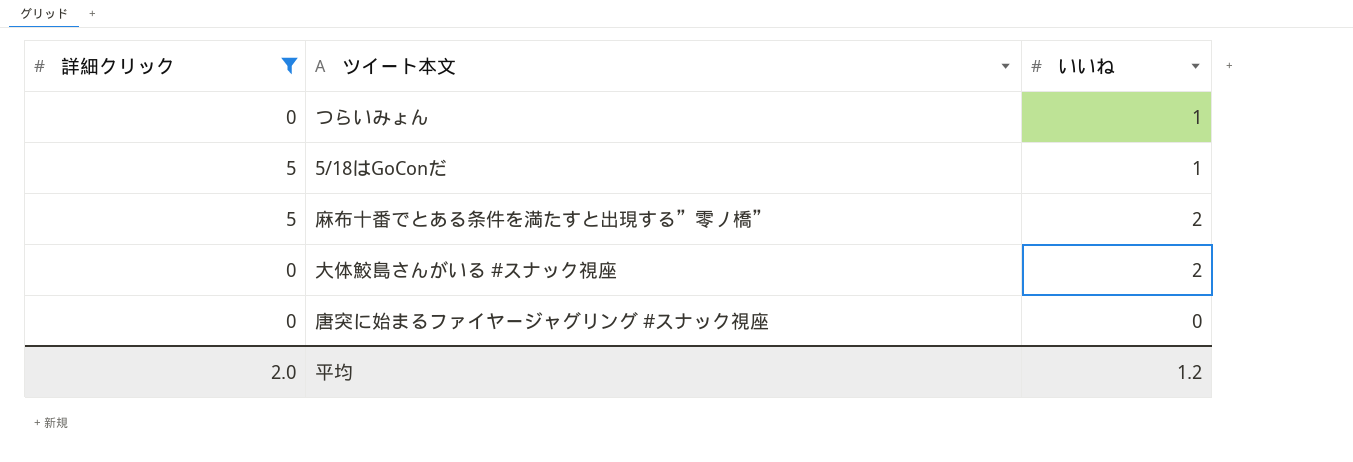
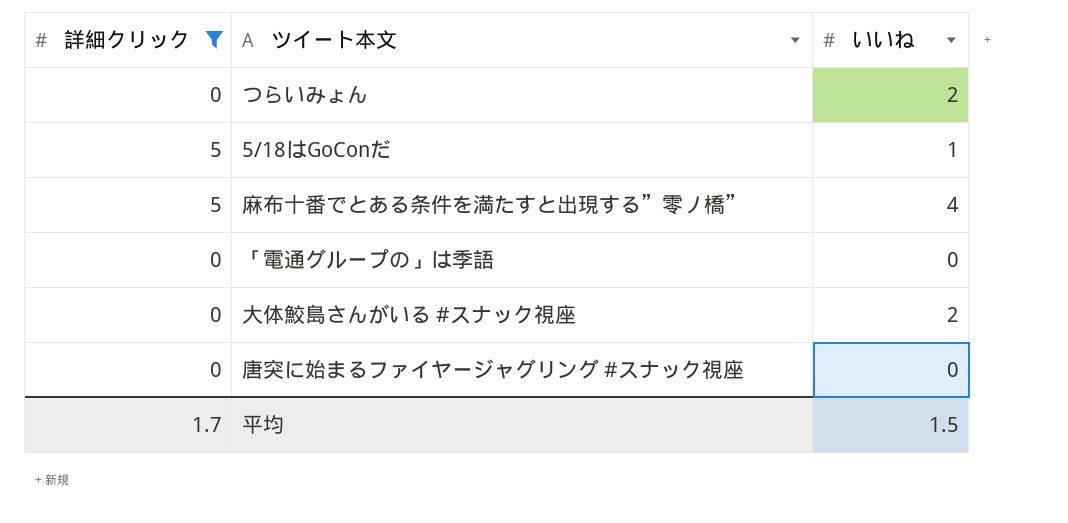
つらいみょん | いいね: 1 -> 2
麻布十番でとある条件を満たすと出現する”零ノ橋” | いいね: 2 -> 4
row 「電通グループの」は季語: none -> 0 | 0
平均 | 詳細クリック: 2.0 -> 1.7
平均 | いいね: 1.2 -> 1.5

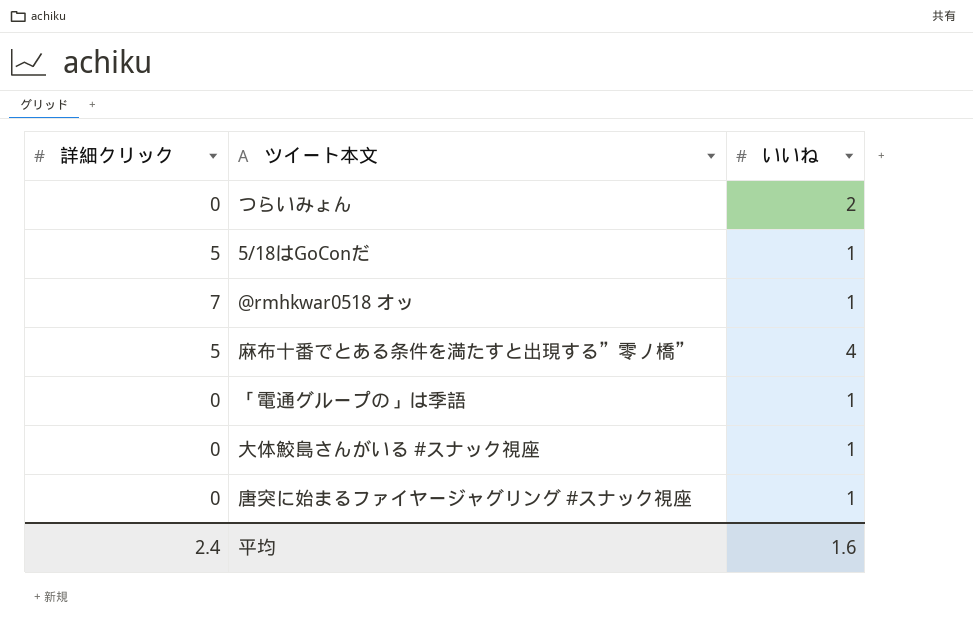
filter: 詳細クリック != 7 -> none
「電通グループの」は季語 | いいね: 0 -> 1
大体鮫島さんがいる #スナック視座 | いいね: 2 -> 1
唐突に始まるファイヤージャグリング #スナック視座 | いいね: 0 -> 1
平均 | 詳細クリック: 1.7 -> 2.4
平均 | いいね: 1.5 -> 1.6

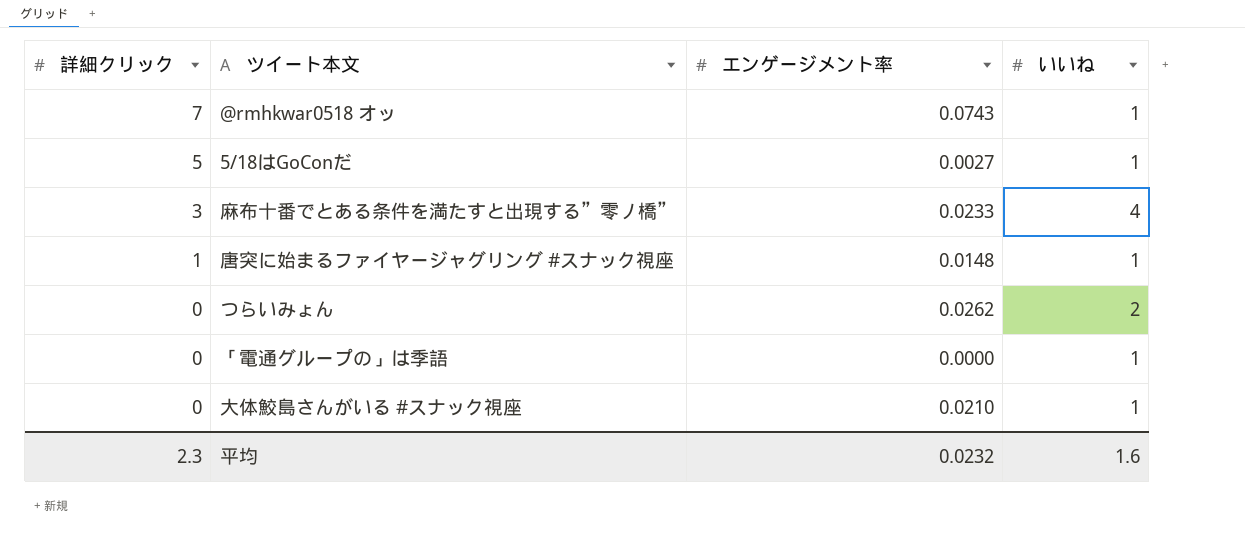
row order: none -> 詳細クリック descending
column エンゲージメント率 | position: none -> 3
麻布十番でとある条件を満たすと出現する”零ノ橋” | 詳細クリック: 5 -> 3
唐突に始まるファイヤージャグリング #スナック視座 | 詳細クリック: 0 -> 1
平均 | 詳細クリック: 2.4 -> 2.3

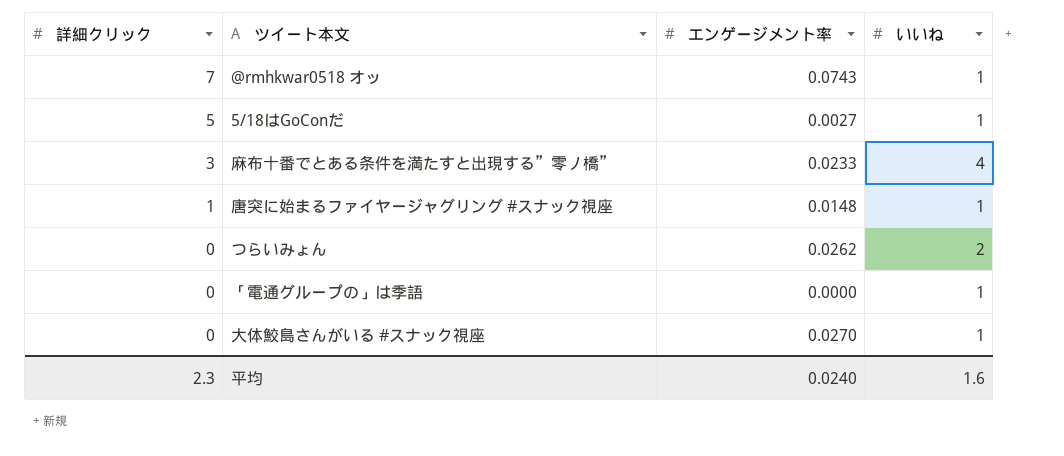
大体鮫島さんがいる #スナック視座 | エンゲージメント率: 0.0210 -> 0.0270
平均 | エンゲージメント率: 0.0232 -> 0.0240

